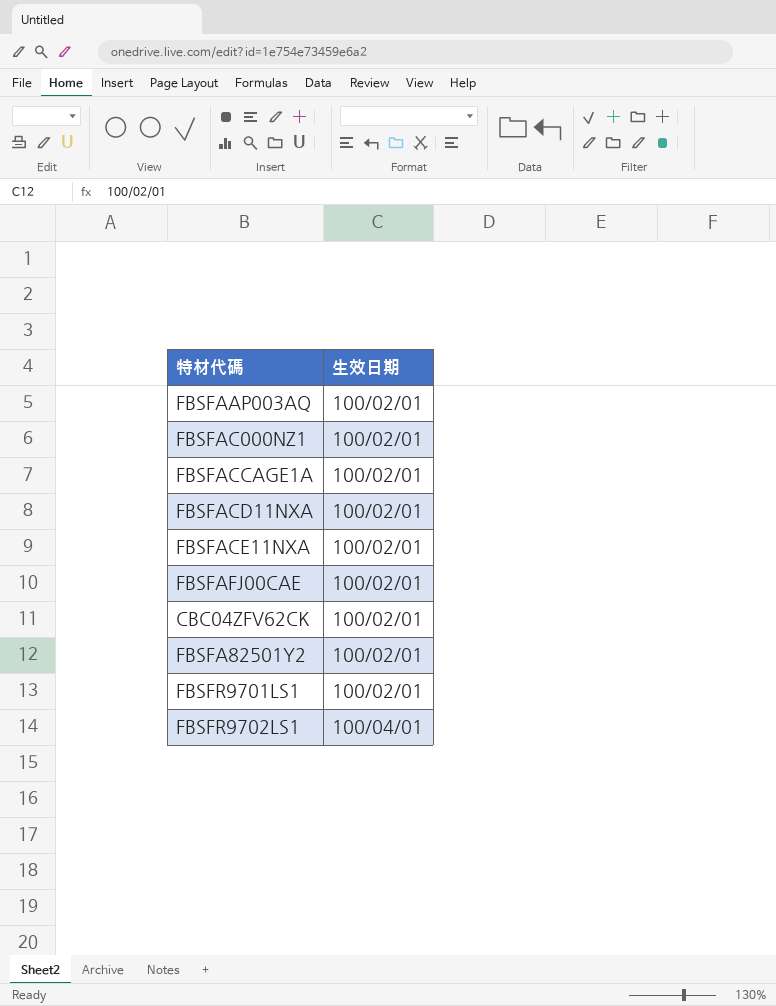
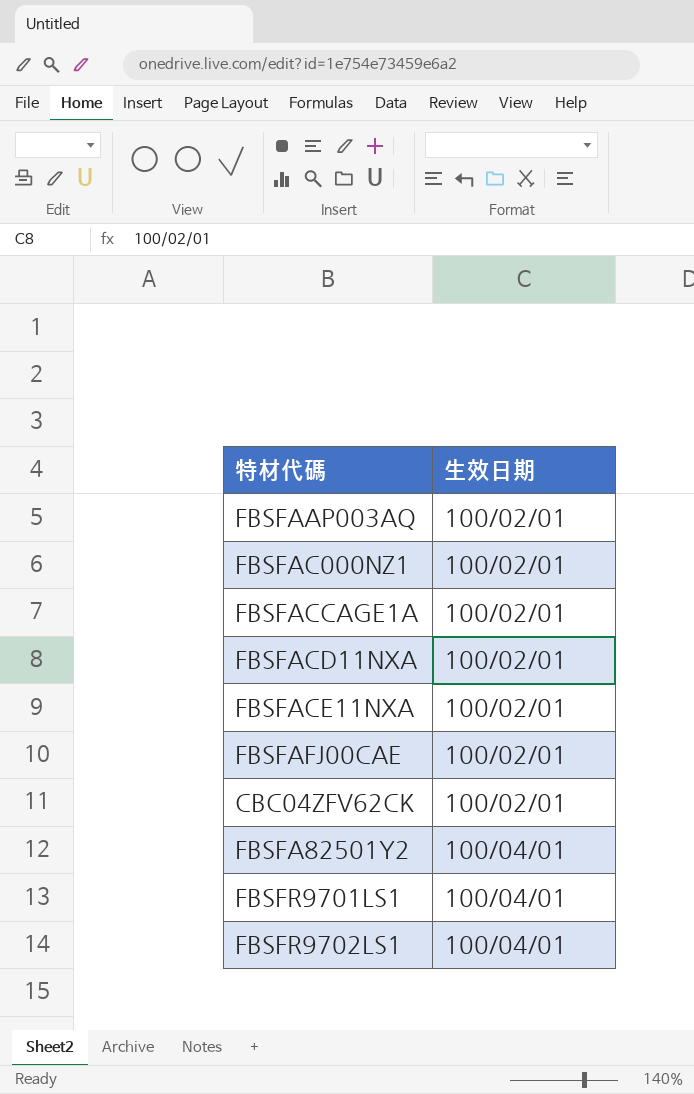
FBSFA82501Y2 | 生效日期: 100/02/01 -> 100/04/01
FBSFR9701LS1 | 生效日期: 100/02/01 -> 100/04/01

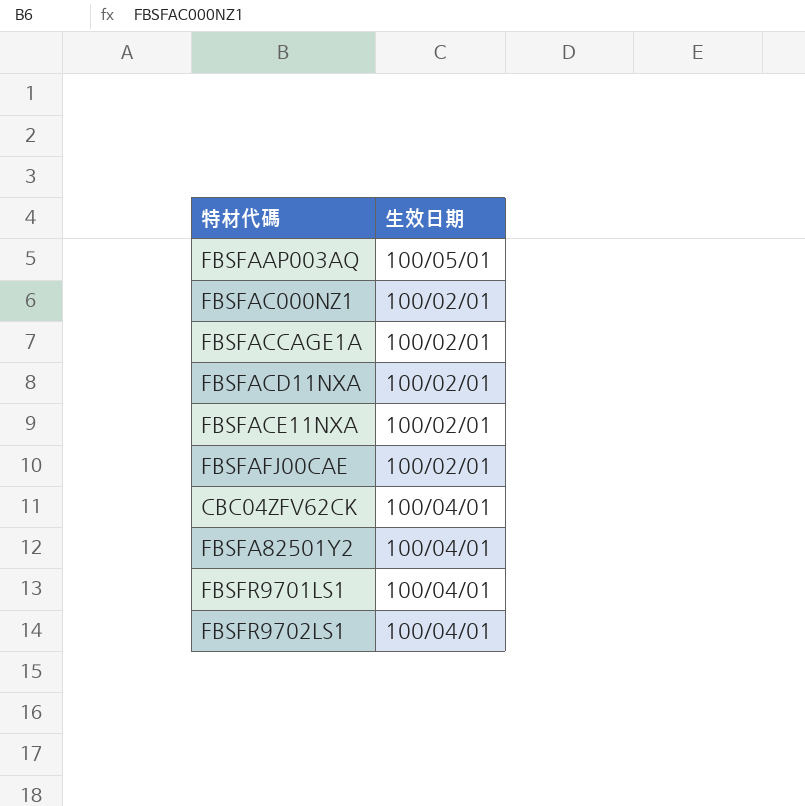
FBSFAAP003AQ | 生效日期: 100/02/01 -> 100/05/01
CBC04ZFV62CK | 生效日期: 100/02/01 -> 100/04/01

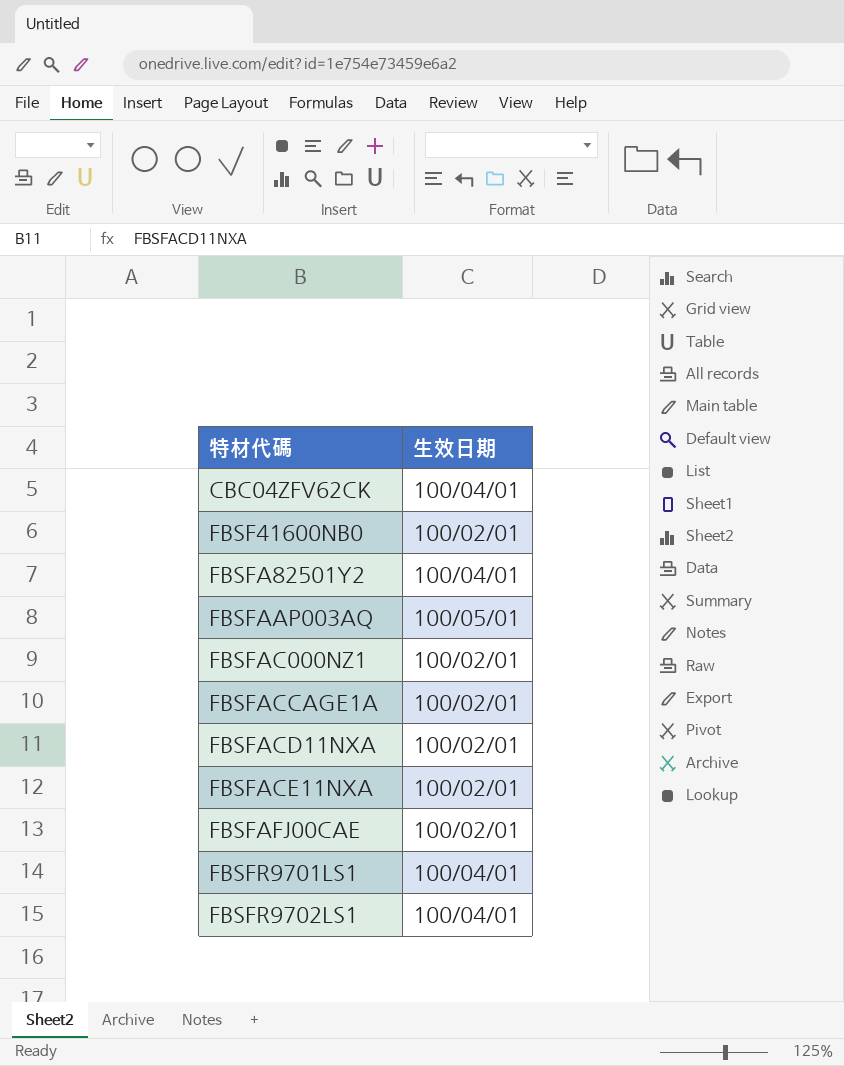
row order: none -> 特材代碼 ascending
row FBSF41600NB0: none -> 100/02/01

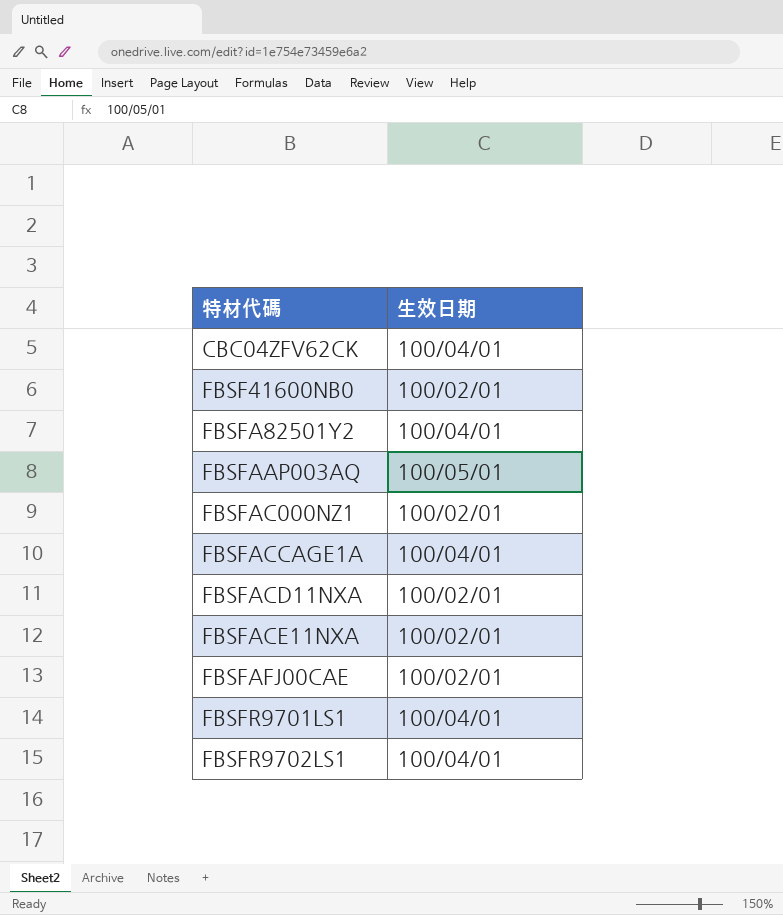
FBSFACCAGE1A | 生效日期: 100/02/01 -> 100/04/01

